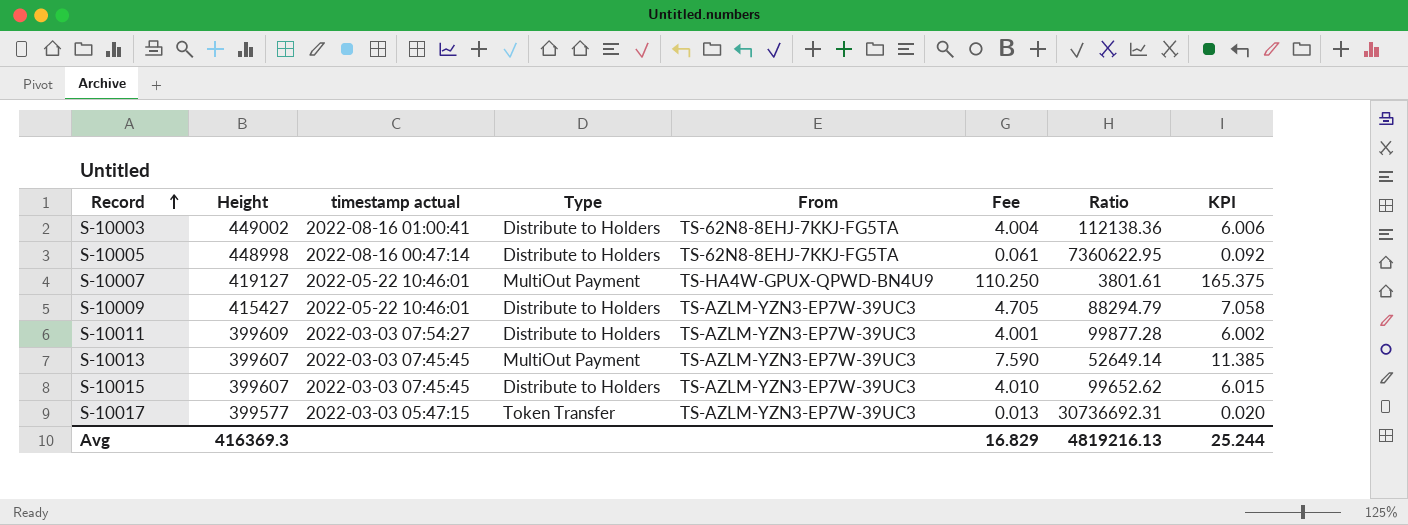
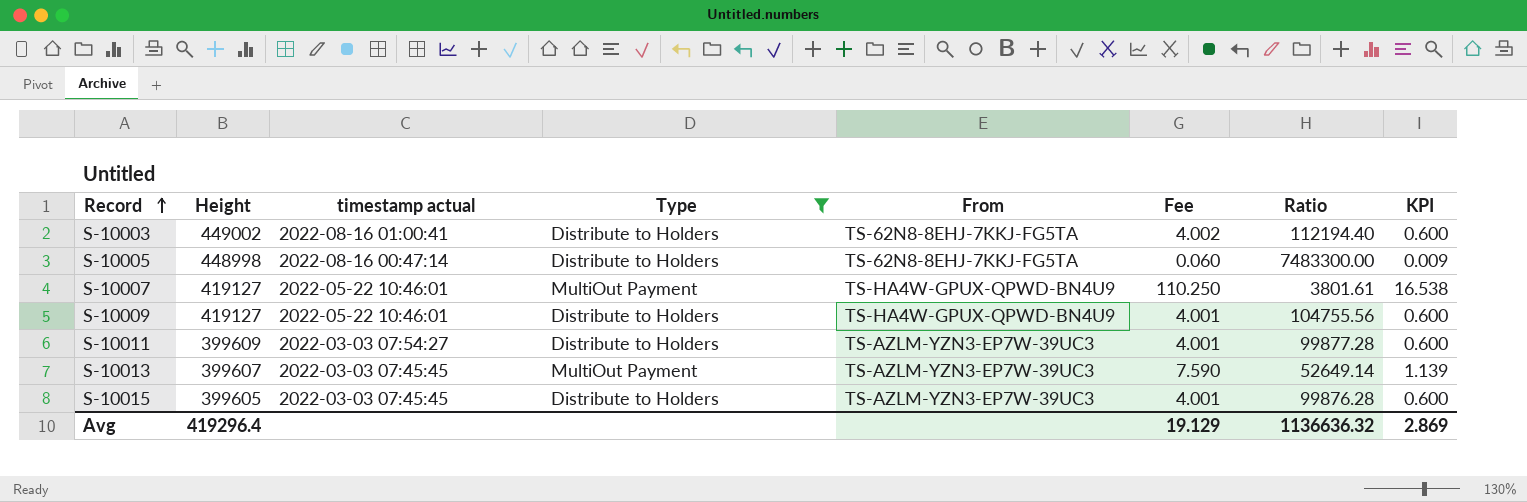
filter: none -> Type != Token Transfer
column KPI | formula: [Fee] * 1.5 -> [Fee] * 0.15
S-10003 | Fee: 4.004 -> 4.002
S-10003 | Ratio: 112138.36 -> 112194.40
S-10005 | Fee: 0.061 -> 0.060
S-10005 | Ratio: 7360622.95 -> 7483300.00
S-10009 | Height: 415427 -> 419127
S-10009 | From: TS-AZLM-YZN3-EP7W-39UC3 -> TS-HA4W-GPUX-QPWD-BN4U9
S-10009 | Fee: 4.705 -> 4.001
S-10009 | Ratio: 88294.79 -> 104755.56
S-10015 | Height: 399607 -> 399605
S-10015 | Fee: 4.010 -> 4.001
S-10015 | Ratio: 99652.62 -> 99876.28
Avg | Height: 416369.3 -> 419296.4
Avg | Fee: 16.829 -> 19.129
Avg | Ratio: 4819216.13 -> 1136636.32
Avg | KPI: 25.244 -> 2.869

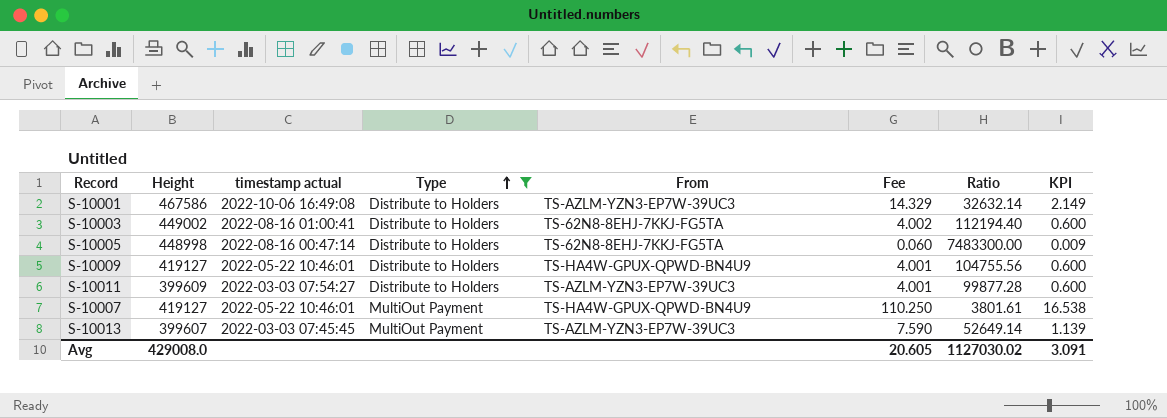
row order: Record ascending -> Type ascending
row S-10015: 399605 | 2022-03-03 07:45:45 | Distribute to Holders | TS-AZLM-YZN3-EP7W-39UC3 | 4.001 | 99876.28 | 0.600 -> none
row S-10001: none -> 467586 | 2022-10-06 16:49:08 | Distribute to Holders | TS-AZLM-YZN3-EP7W-39UC3 | 14.329 | 32632.14 | 2.149
Avg | Height: 419296.4 -> 429008.0
Avg | Fee: 19.129 -> 20.605
Avg | Ratio: 1136636.32 -> 1127030.02
Avg | KPI: 2.869 -> 3.091

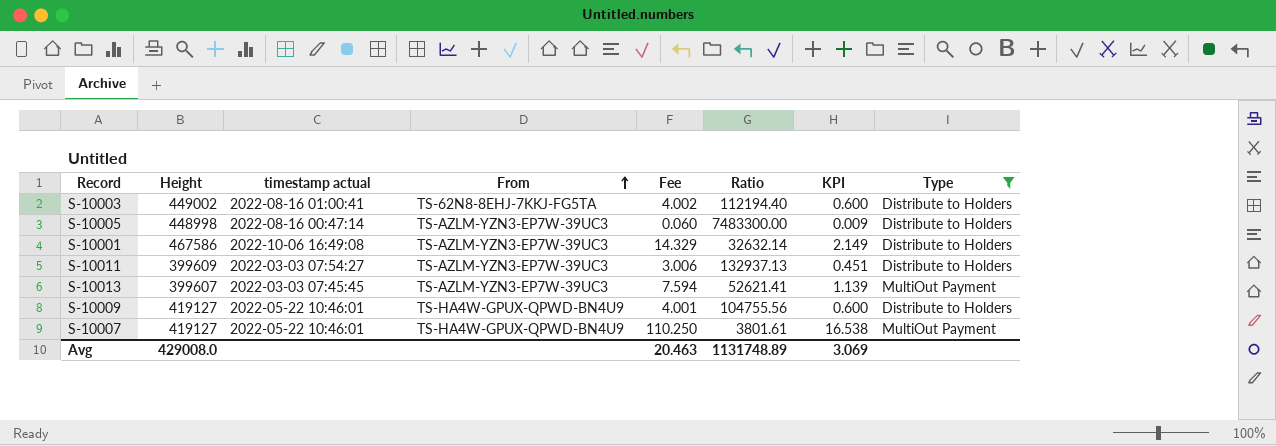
row order: Type ascending -> From ascending
column Type | position: 4 -> 8
S-10005 | From: TS-62N8-8EHJ-7KKJ-FG5TA -> TS-AZLM-YZN3-EP7W-39UC3
S-10011 | Fee: 4.001 -> 3.006
S-10011 | Ratio: 99877.28 -> 132937.13
S-10011 | KPI: 0.600 -> 0.451
S-10013 | Fee: 7.590 -> 7.594
S-10013 | Ratio: 52649.14 -> 52621.41
Avg | Fee: 20.605 -> 20.463
Avg | Ratio: 1127030.02 -> 1131748.89
Avg | KPI: 3.091 -> 3.069

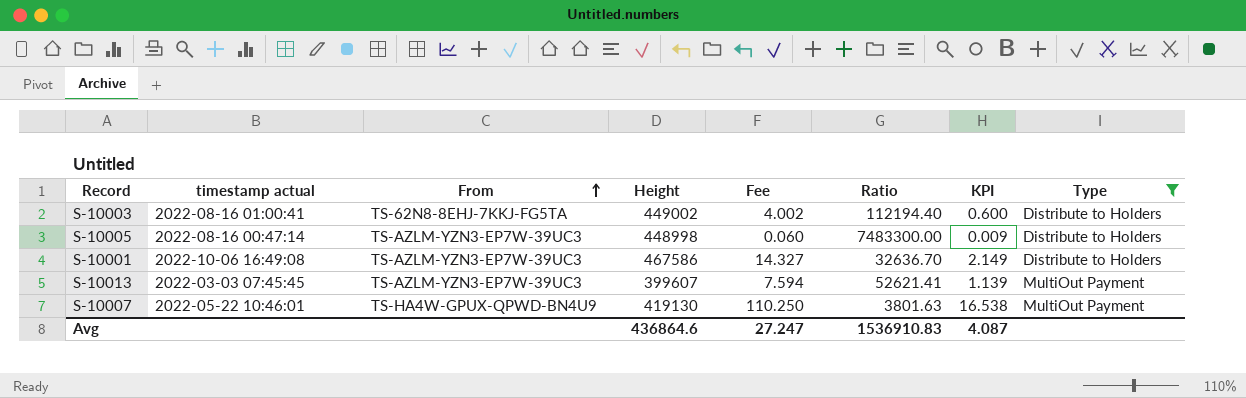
column Height | position: 2 -> 4
row S-10011: 399609 | 2022-03-03 07:54:27 | TS-AZLM-YZN3-EP7W-39UC3 | 3.006 | 132937.13 | 0.451 | Distribute to Holders -> none
row S-10009: 419127 | 2022-05-22 10:46:01 | TS-HA4W-GPUX-QPWD-BN4U9 | 4.001 | 104755.56 | 0.600 | Distribute to Holders -> none
S-10001 | Fee: 14.329 -> 14.327
S-10001 | Ratio: 32632.14 -> 32636.70
S-10007 | Height: 419127 -> 419130
S-10007 | Ratio: 3801.61 -> 3801.63
Avg | Height: 429008.0 -> 436864.6
Avg | Fee: 20.463 -> 27.247
Avg | Ratio: 1131748.89 -> 1536910.83
Avg | KPI: 3.069 -> 4.087

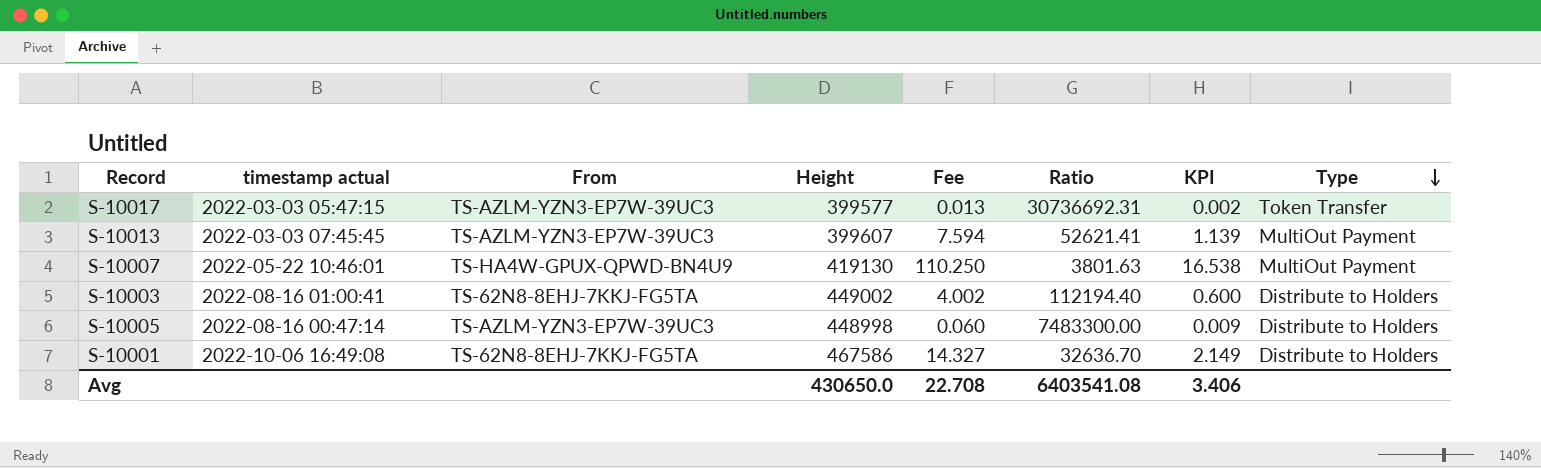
filter: Type != Token Transfer -> none
row order: From ascending -> Type descending
S-10001 | From: TS-AZLM-YZN3-EP7W-39UC3 -> TS-62N8-8EHJ-7KKJ-FG5TA
Avg | Height: 436864.6 -> 430650.0
Avg | Fee: 27.247 -> 22.708
Avg | Ratio: 1536910.83 -> 6403541.08
Avg | KPI: 4.087 -> 3.406

